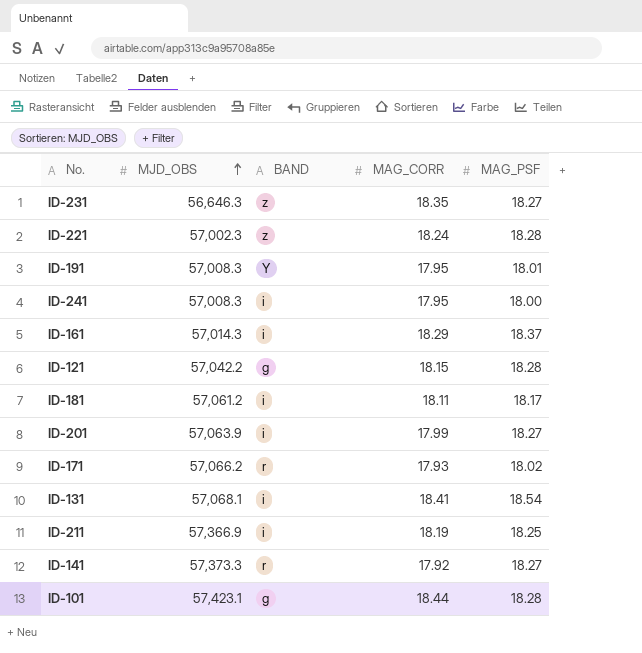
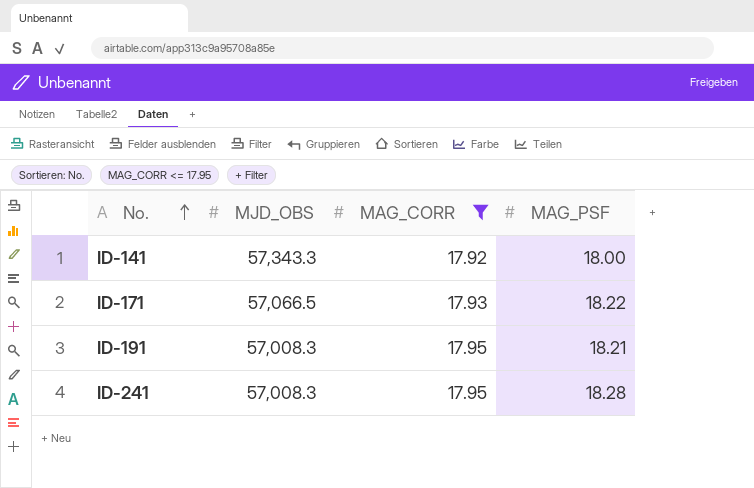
filter: none -> MAG_CORR <= 17.95
row order: MJD_OBS ascending -> No. ascending
column BAND | position: 3 -> none
ID-141 | MJD_OBS: 57,373.3 -> 57,343.3
ID-141 | MAG_PSF: 18.27 -> 18.00
ID-171 | MJD_OBS: 57,066.2 -> 57,066.5
ID-171 | MAG_PSF: 18.02 -> 18.22
ID-191 | MAG_PSF: 18.01 -> 18.21
ID-241 | MAG_PSF: 18.00 -> 18.28

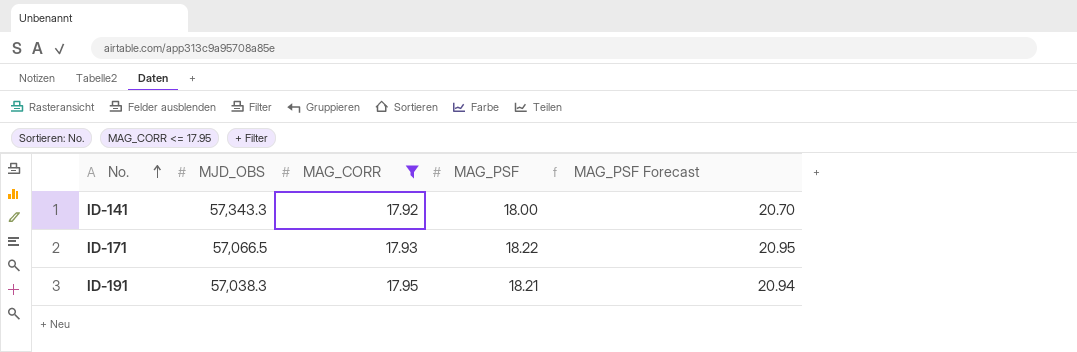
column MAG_PSF Forecast | formula: none -> [MAG_PSF] * 1.15
row ID-241: 57,008.3 | 17.95 | 18.28 -> none
ID-191 | MJD_OBS: 57,008.3 -> 57,038.3

